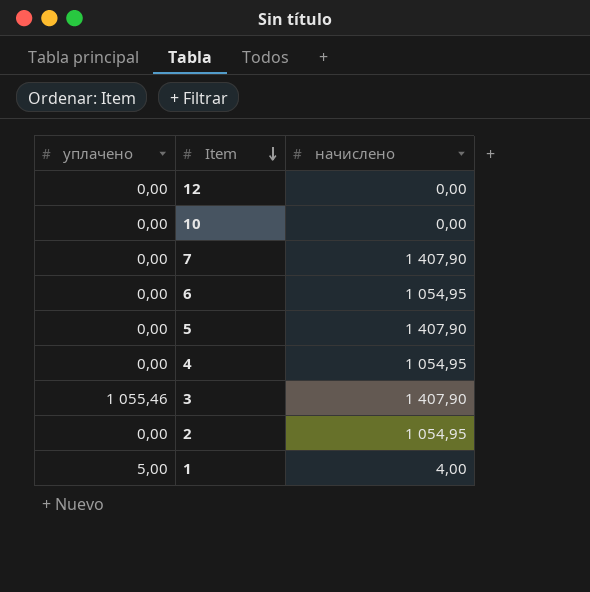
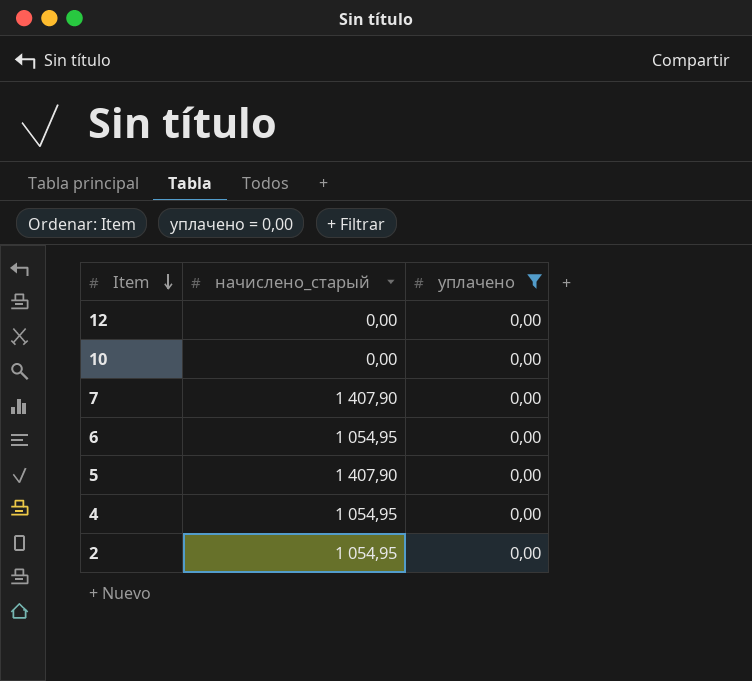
filter: none -> уплачено = 0,00
column name: начислено -> начислено_старый
column уплачено | position: 1 -> 3

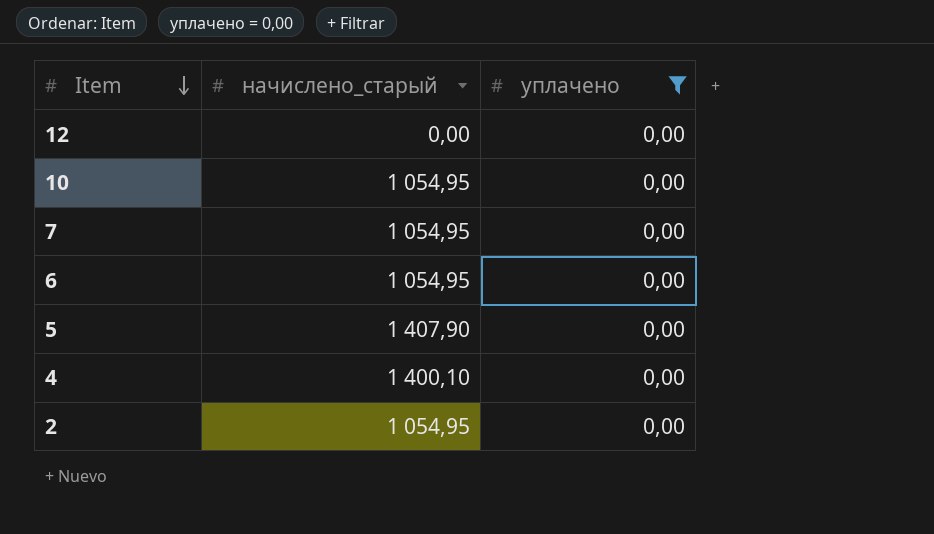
10 | начислено_старый: 0,00 -> 1 054,95
7 | начислено_старый: 1 407,90 -> 1 054,95
4 | начислено_старый: 1 054,95 -> 1 400,10

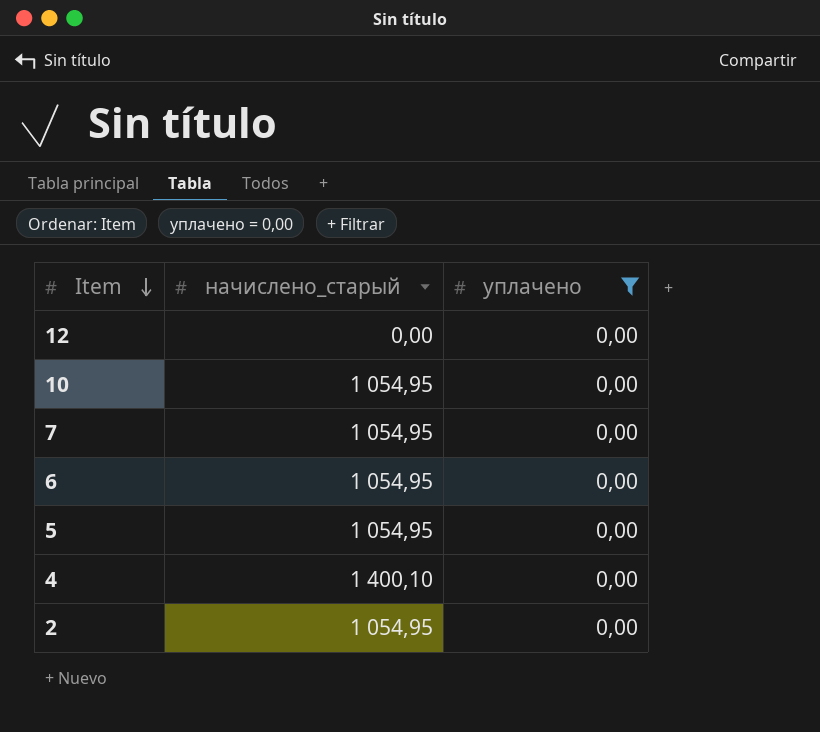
5 | начислено_старый: 1 407,90 -> 1 054,95

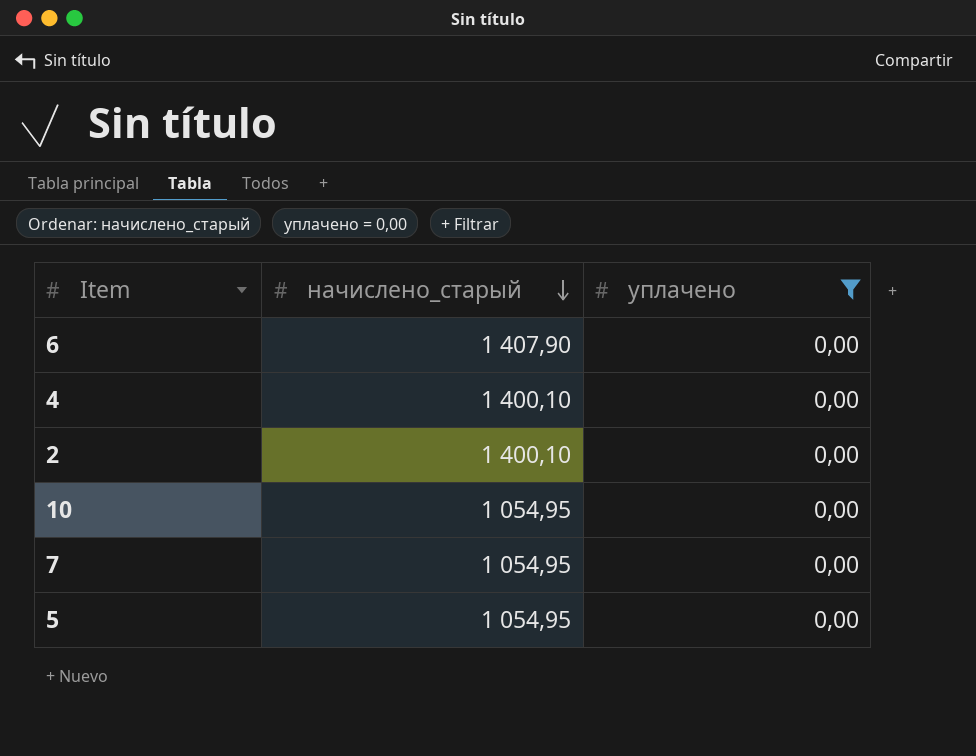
row order: Item descending -> начислено_старый descending
row 12: 0,00 | 0,00 -> none
6 | начислено_старый: 1 054,95 -> 1 407,90
2 | начислено_старый: 1 054,95 -> 1 400,10

